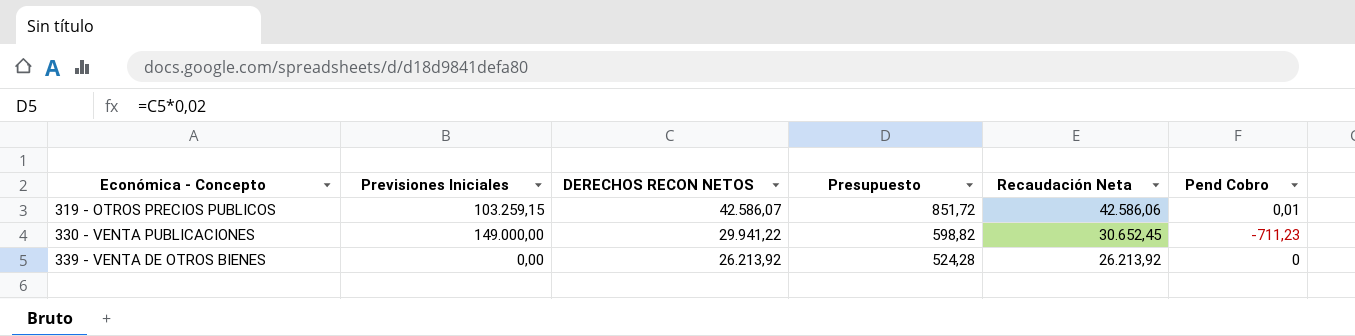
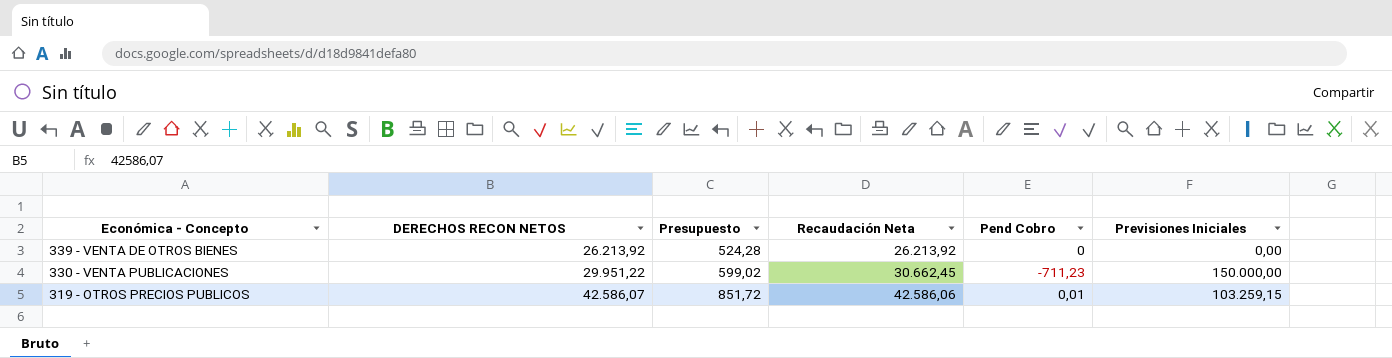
row order: Económica - Concepto ascending -> Económica - Concepto descending
column Previsiones Iniciales | position: 2 -> 6
330 - VENTA PUBLICACIONES | DERECHOS RECON NETOS: 29.941,22 -> 29.951,22
330 - VENTA PUBLICACIONES | Presupuesto: 598,82 -> 599,02
330 - VENTA PUBLICACIONES | Recaudación Neta: 30.652,45 -> 30.662,45
330 - VENTA PUBLICACIONES | Previsiones Iniciales: 149.000,00 -> 150.000,00

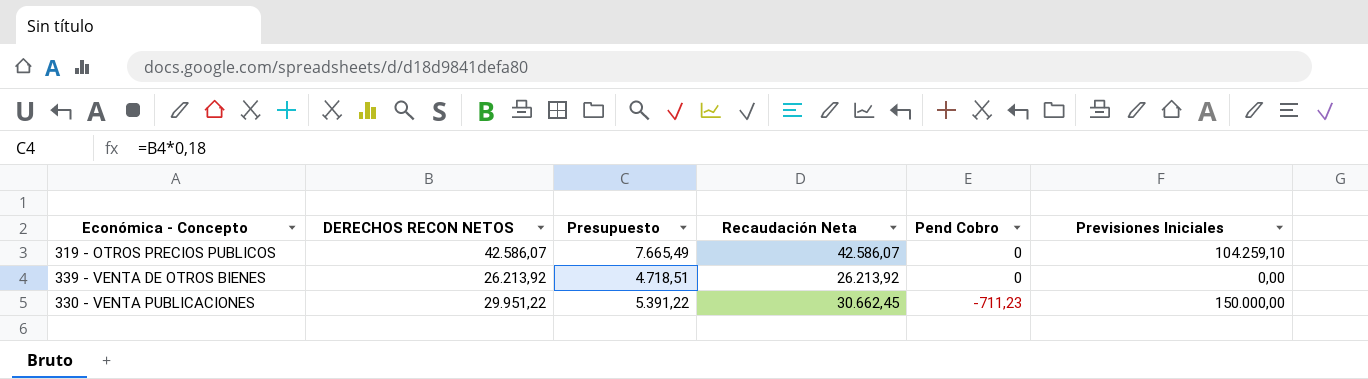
row order: Económica - Concepto descending -> Pend Cobro descending
column Presupuesto | formula: [DERECHOS RECON NETOS] * 0,02 -> [DERECHOS RECON NETOS] * 0,18
319 - OTROS PRECIOS PUBLICOS | Recaudación Neta: 42.586,06 -> 42.586,07
319 - OTROS PRECIOS PUBLICOS | Pend Cobro: 0,01 -> 0
319 - OTROS PRECIOS PUBLICOS | Previsiones Iniciales: 103.259,15 -> 104.259,10

